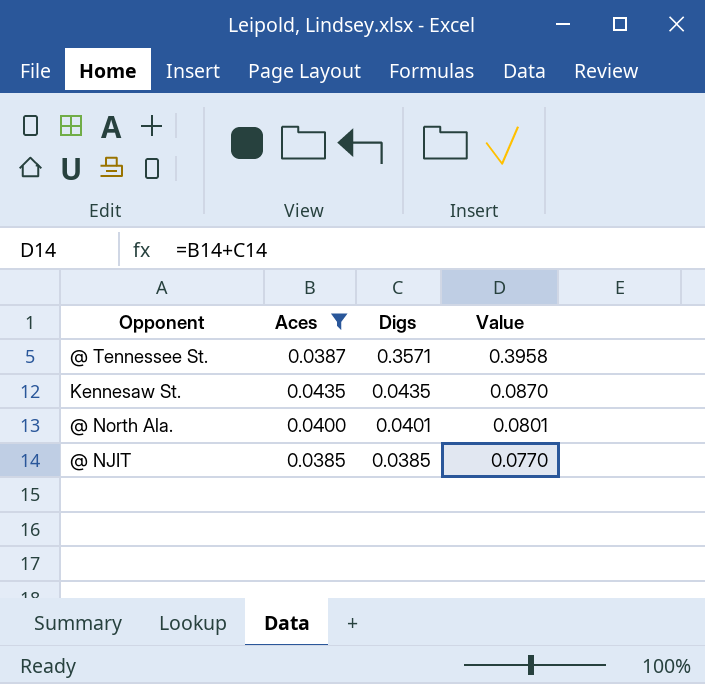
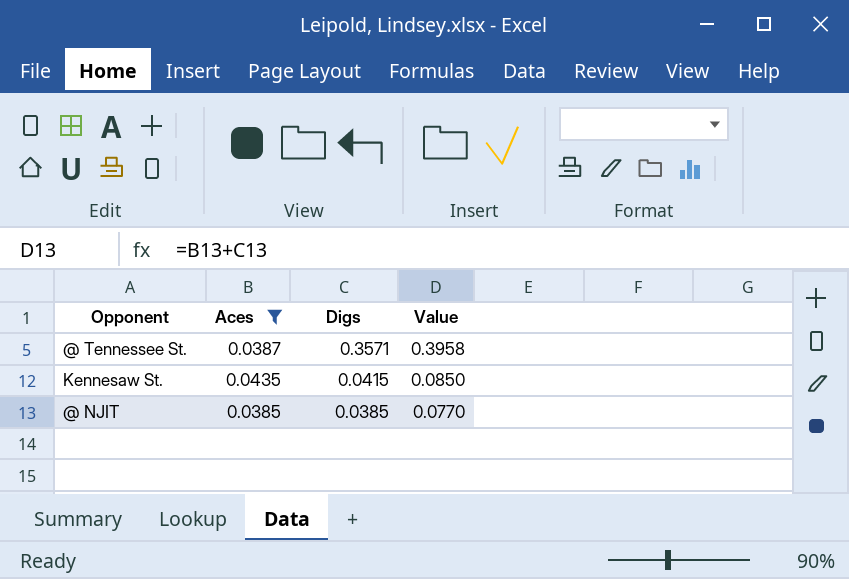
row @ North Ala.: 0.0400 | 0.0401 | 0.0801 -> none
Kennesaw St. | Digs: 0.0435 -> 0.0415
Kennesaw St. | Value: 0.0870 -> 0.0850

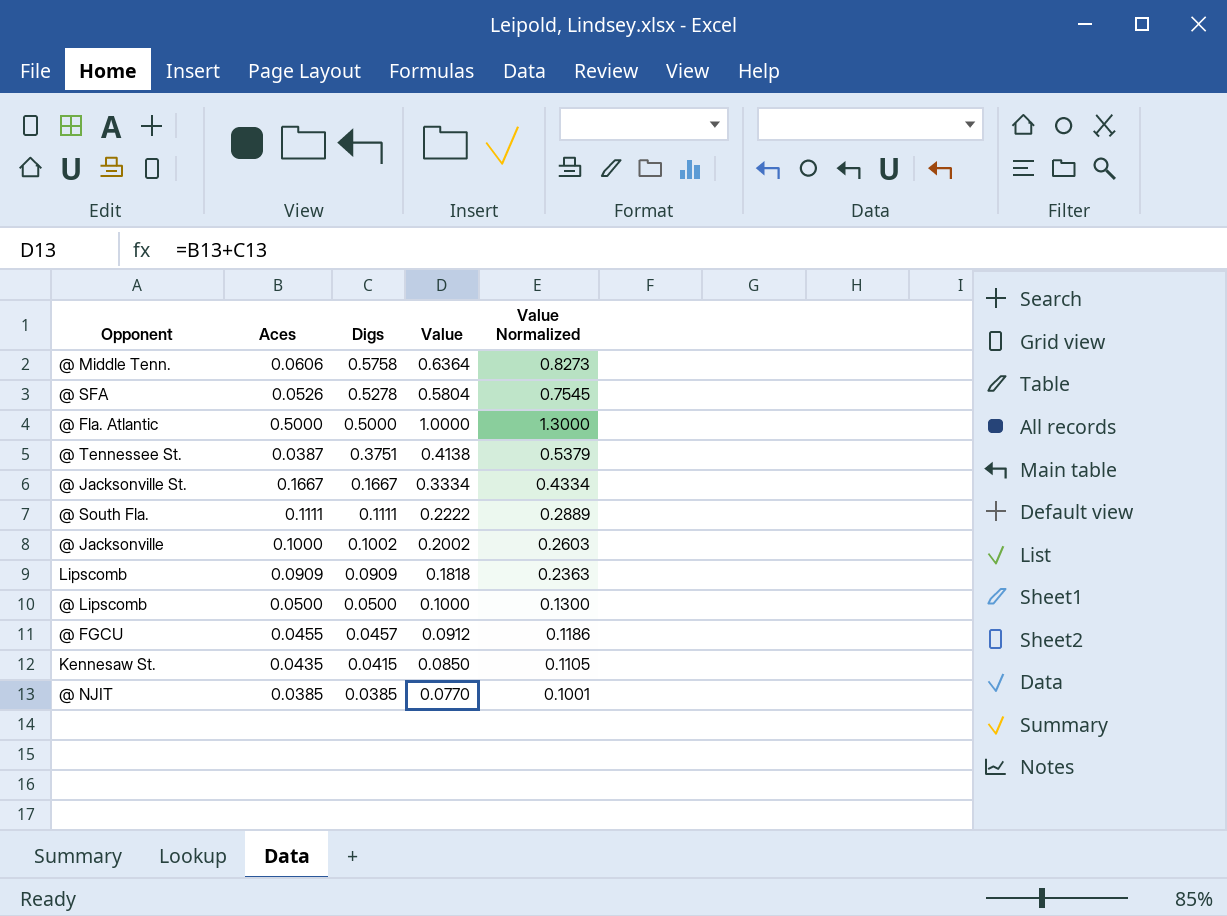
filter: Aces <= 0.0435 -> none
column Value Normalized | formula: none -> [Value] * 1.3
@ Tennessee St. | Digs: 0.3571 -> 0.3751
@ Tennessee St. | Value: 0.3958 -> 0.4138

